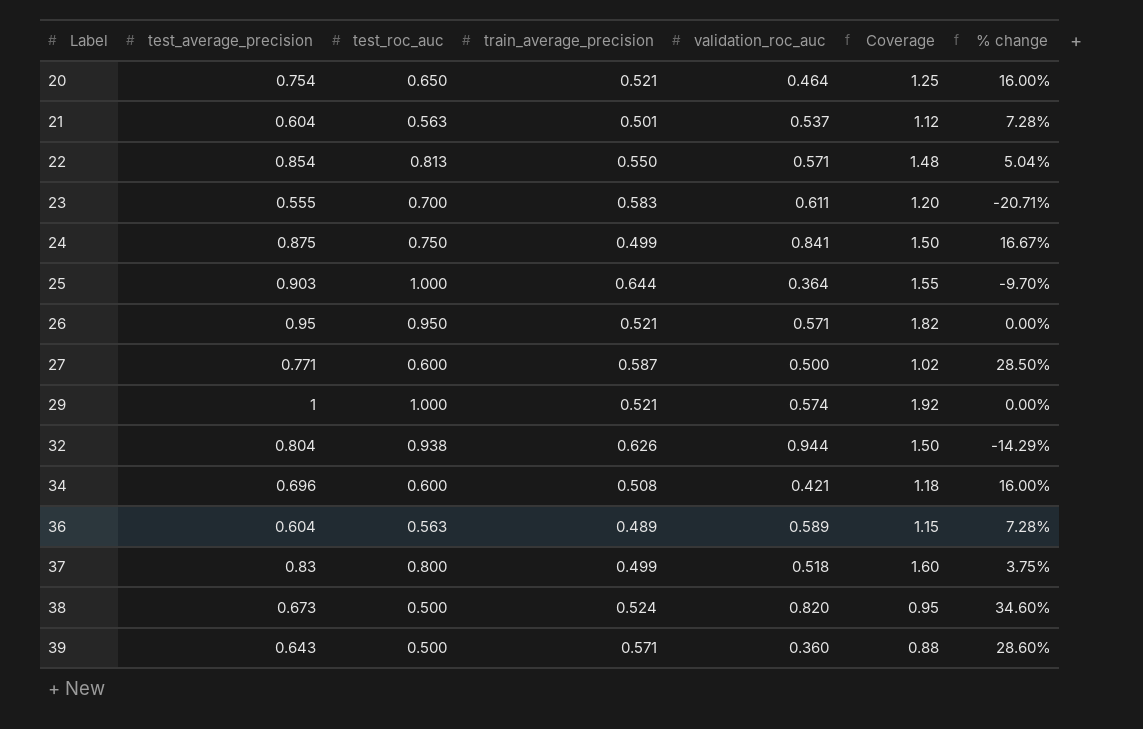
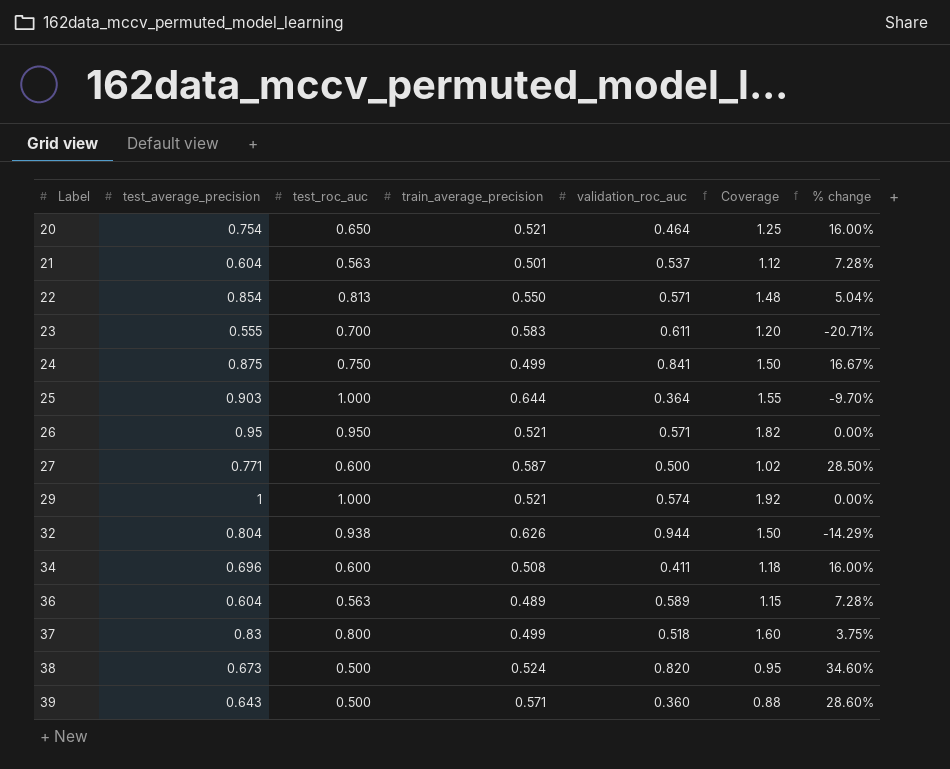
34 | validation_roc_auc: 0.421 -> 0.411

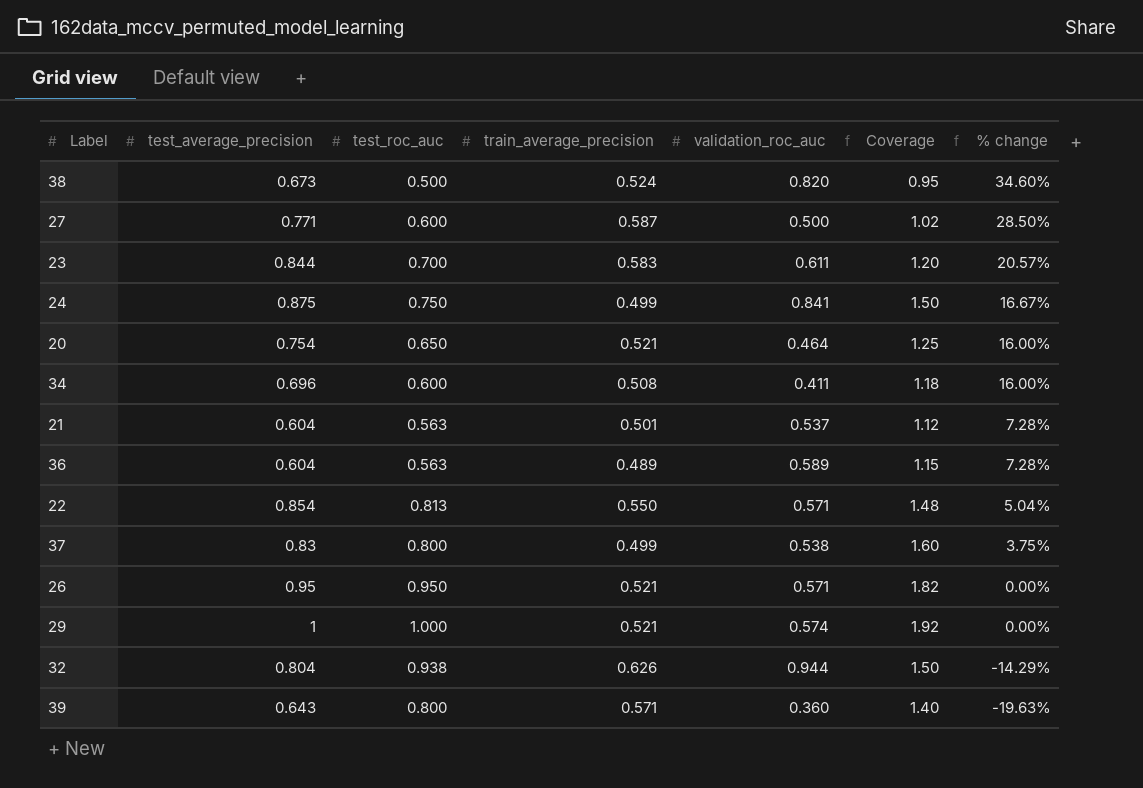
row order: Label ascending -> % change descending
row 25: 0.903 | 1.000 | 0.644 | 0.364 | 1.55 | -9.70% -> none
23 | test_average_precision: 0.555 -> 0.844
23 | % change: -20.71% -> 20.57%
37 | validation_roc_auc: 0.518 -> 0.538
39 | test_roc_auc: 0.500 -> 0.800
39 | Coverage: 0.88 -> 1.40
39 | % change: 28.60% -> -19.63%

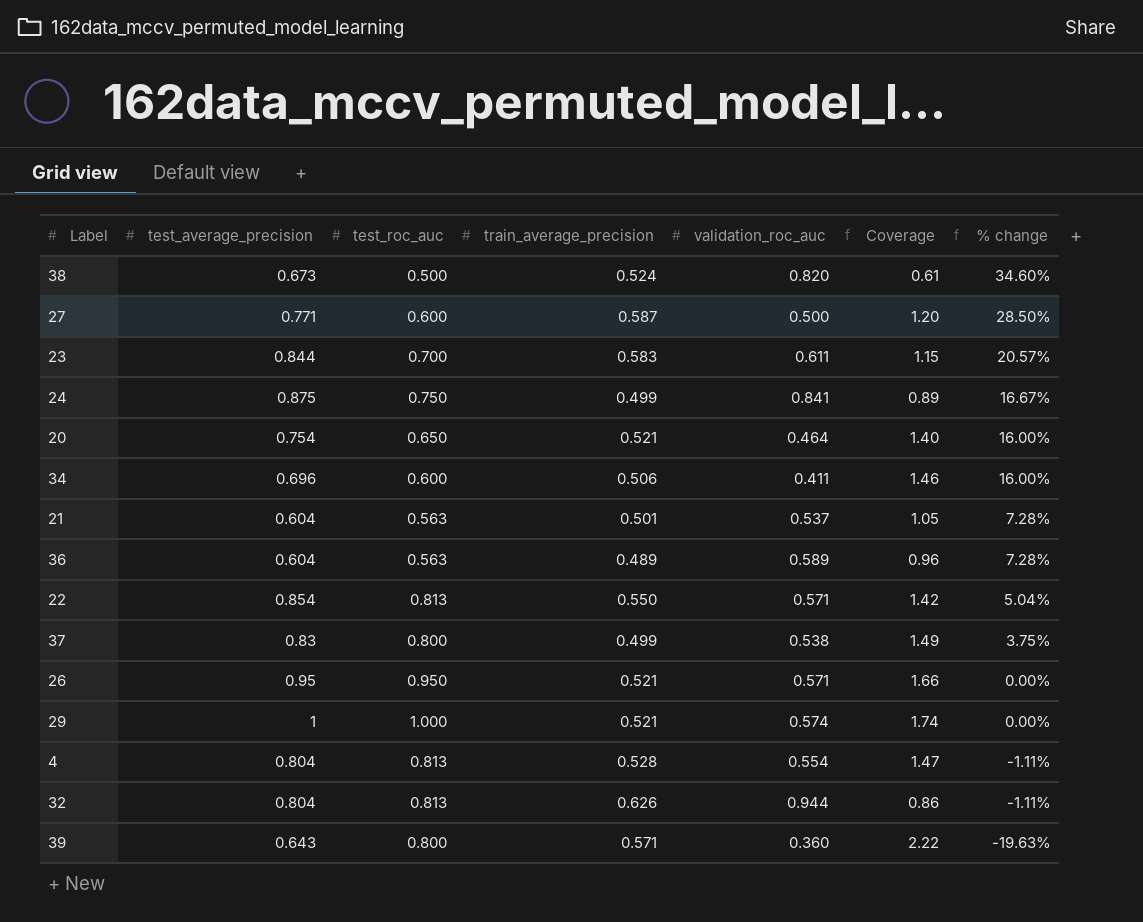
column Coverage | formula: [test_roc_auc] / [train_average_precision] -> [test_roc_auc] / [validation_roc_auc]
34 | train_average_precision: 0.508 -> 0.506
row 4: none -> 0.804 | 0.813 | 0.528 | 0.554 | 1.47 | -1.11%
32 | test_roc_auc: 0.938 -> 0.813
32 | % change: -14.29% -> -1.11%

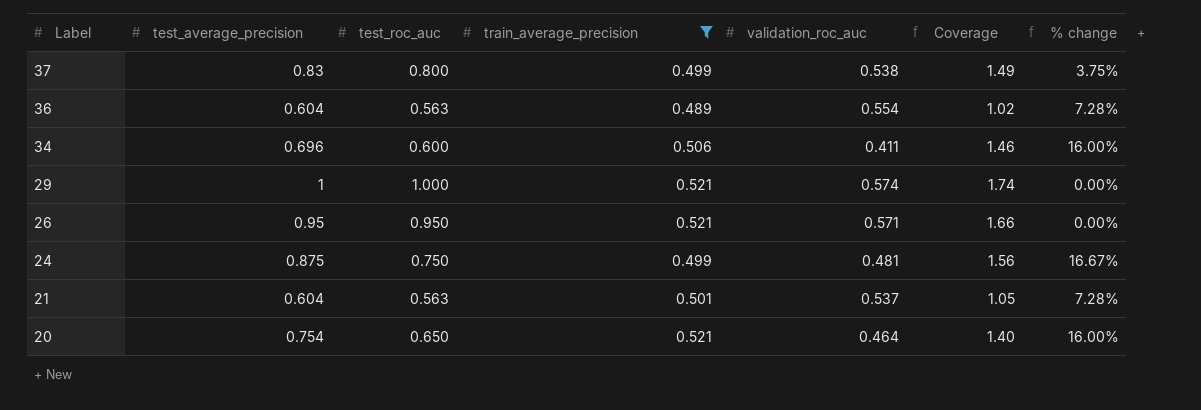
filter: none -> train_average_precision <= 0.521
row order: % change descending -> Label descending
36 | validation_roc_auc: 0.589 -> 0.554
36 | Coverage: 0.96 -> 1.02
24 | validation_roc_auc: 0.841 -> 0.481
24 | Coverage: 0.89 -> 1.56

